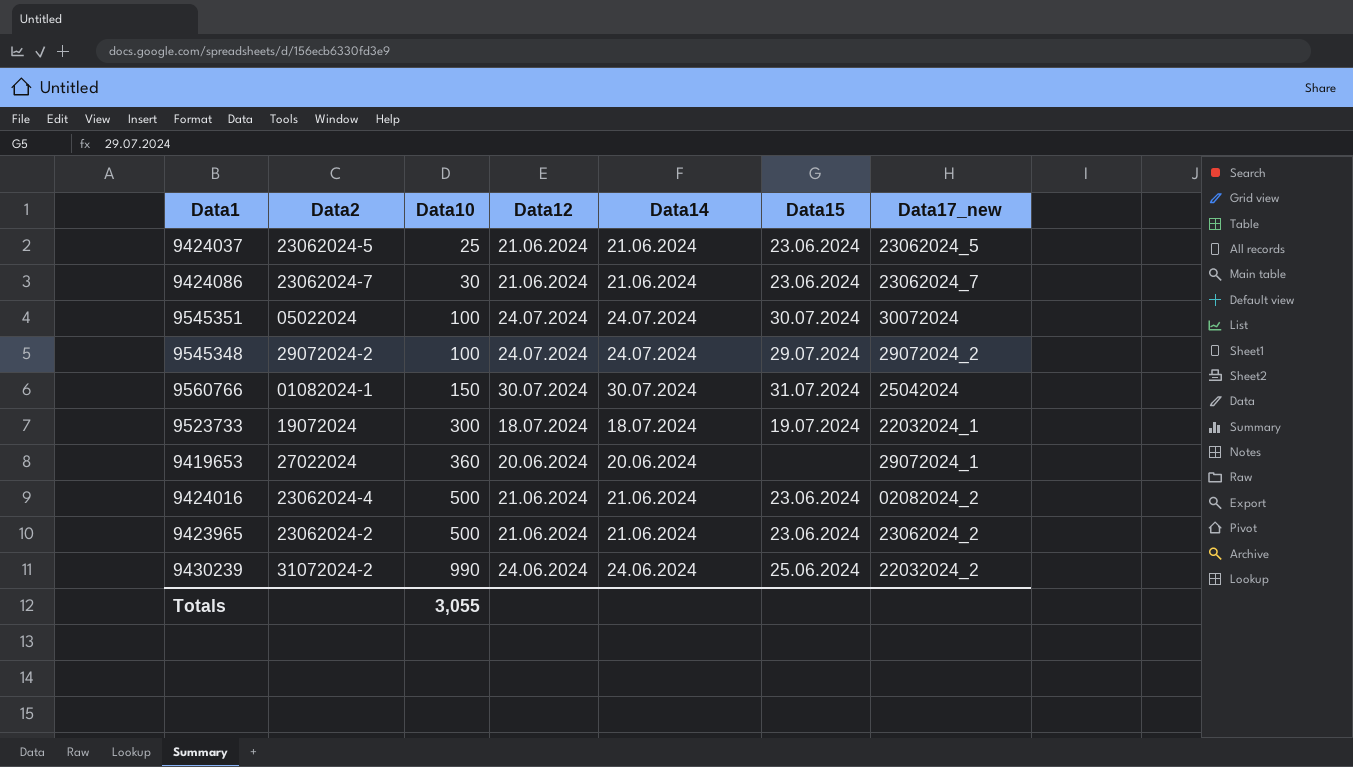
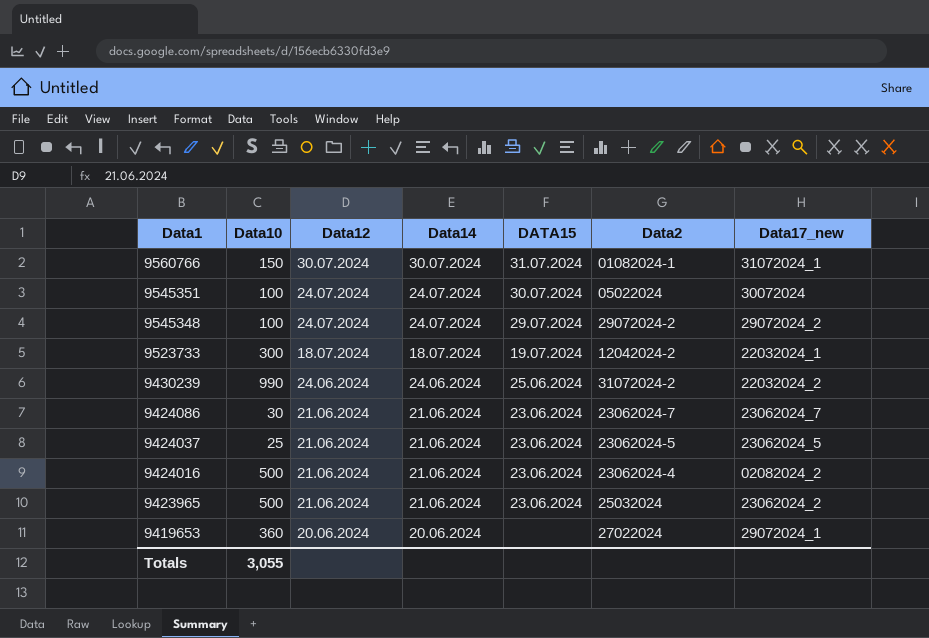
row order: Data10 ascending -> Data1 descending
column name: Data15 -> DATA15
column Data2 | position: 2 -> 6
9560766 | Data17_new: 25042024 -> 31072024_1
9523733 | Data2: 19072024 -> 12042024-2
9423965 | Data2: 23062024-2 -> 25032024

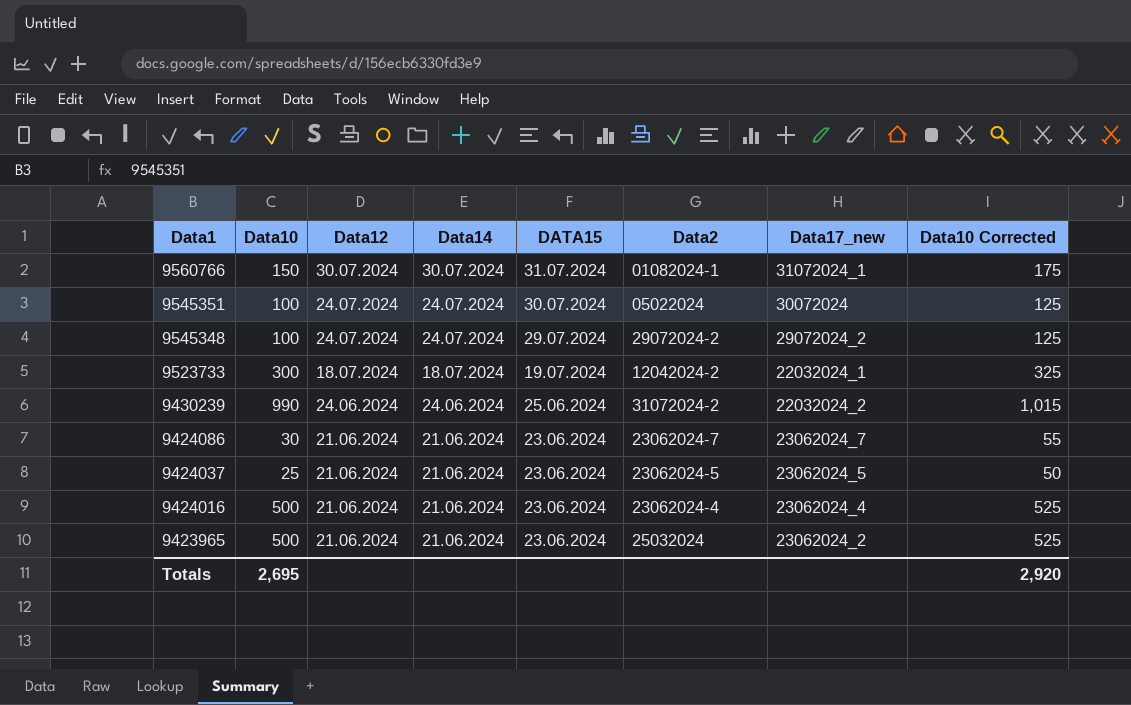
column Data10 Corrected | formula: none -> [Data10] + 25
row 9419653: 360 | 20.06.2024 | 20.06.2024 | none | 27022024 | 29072024_1 -> none
9424016 | Data17_new: 02082024_2 -> 23062024_4
Totals | Data10: 3,055 -> 2,695

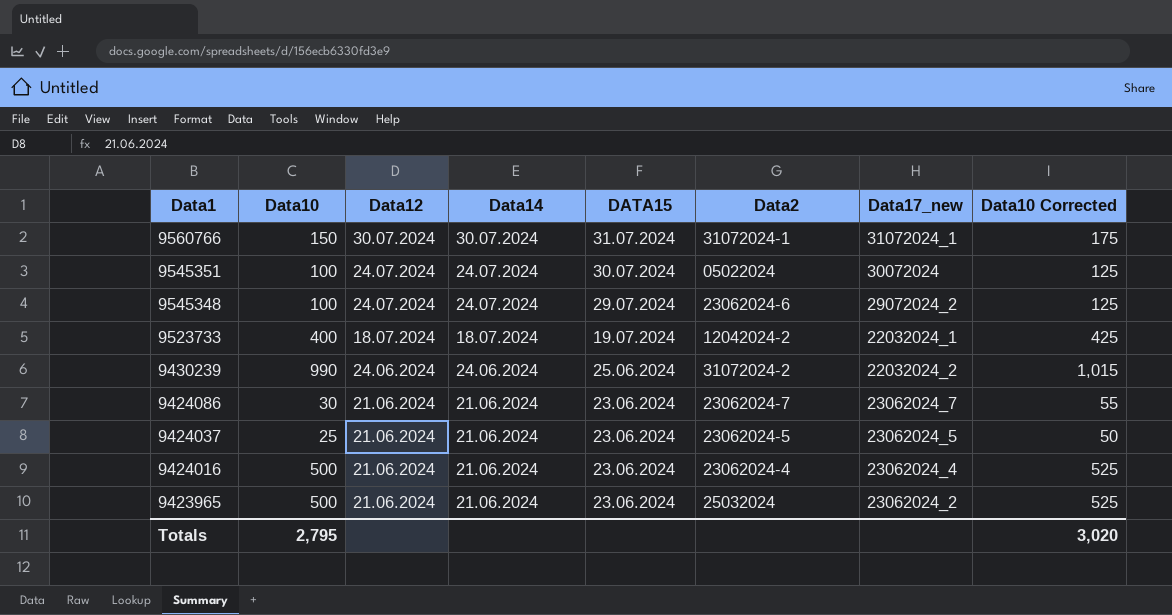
9560766 | Data2: 01082024-1 -> 31072024-1
9545348 | Data2: 29072024-2 -> 23062024-6
9523733 | Data10: 300 -> 400
9523733 | Data10 Corrected: 325 -> 425
Totals | Data10: 2,695 -> 2,795
Totals | Data10 Corrected: 2,920 -> 3,020

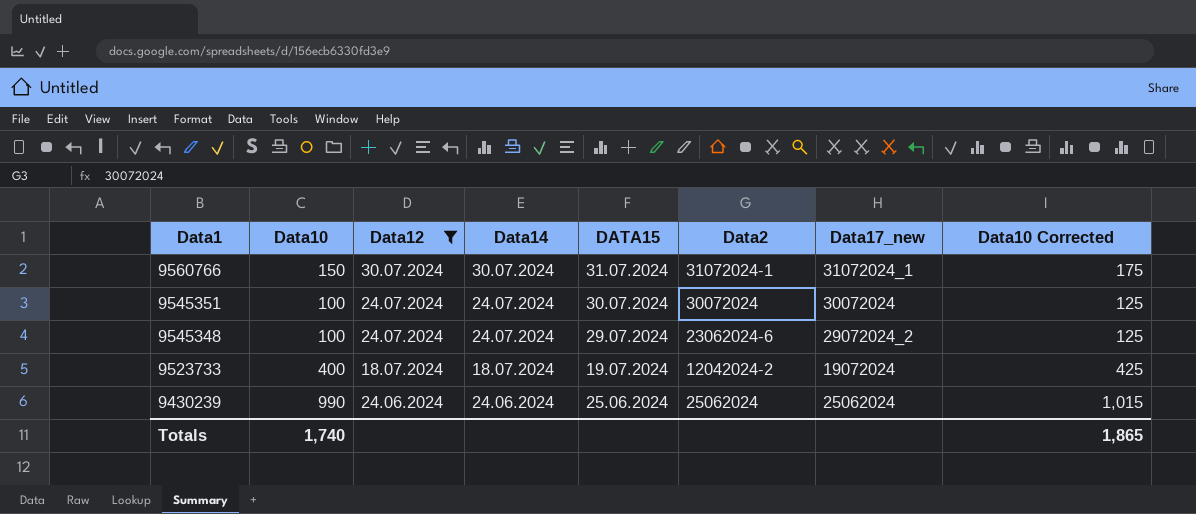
filter: none -> Data12 != 21.06.2024
9545351 | Data2: 05022024 -> 30072024
9523733 | Data17_new: 22032024_1 -> 19072024
9430239 | Data2: 31072024-2 -> 25062024
9430239 | Data17_new: 22032024_2 -> 25062024
Totals | Data10: 2,795 -> 1,740
Totals | Data10 Corrected: 3,020 -> 1,865

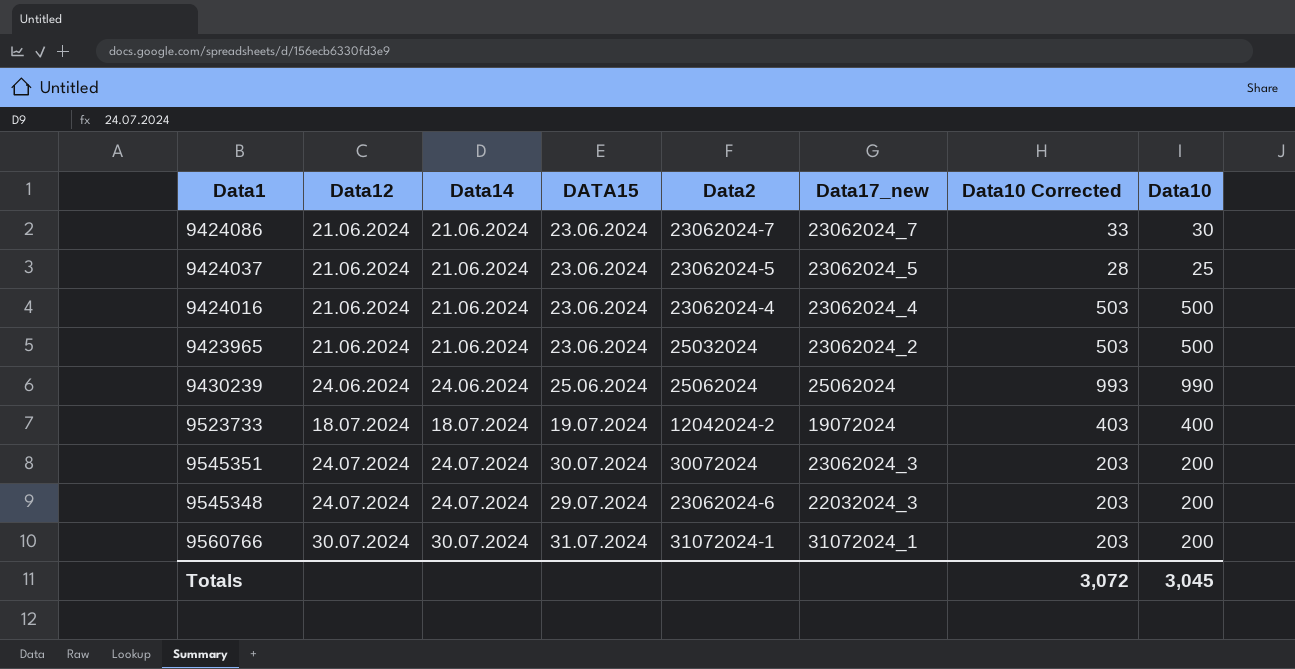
filter: Data12 != 21.06.2024 -> none
row order: Data1 descending -> Data12 ascending
column Data10 Corrected | formula: [Data10] + 25 -> [Data10] + 3
column Data10 | position: 2 -> 8
9545351 | Data17_new: 30072024 -> 23062024_3
9545351 | Data10: 100 -> 200
9545348 | Data17_new: 29072024_2 -> 22032024_3
9545348 | Data10: 100 -> 200
9560766 | Data10: 150 -> 200
Totals | Data10 Corrected: 1,865 -> 3,072
Totals | Data10: 1,740 -> 3,045

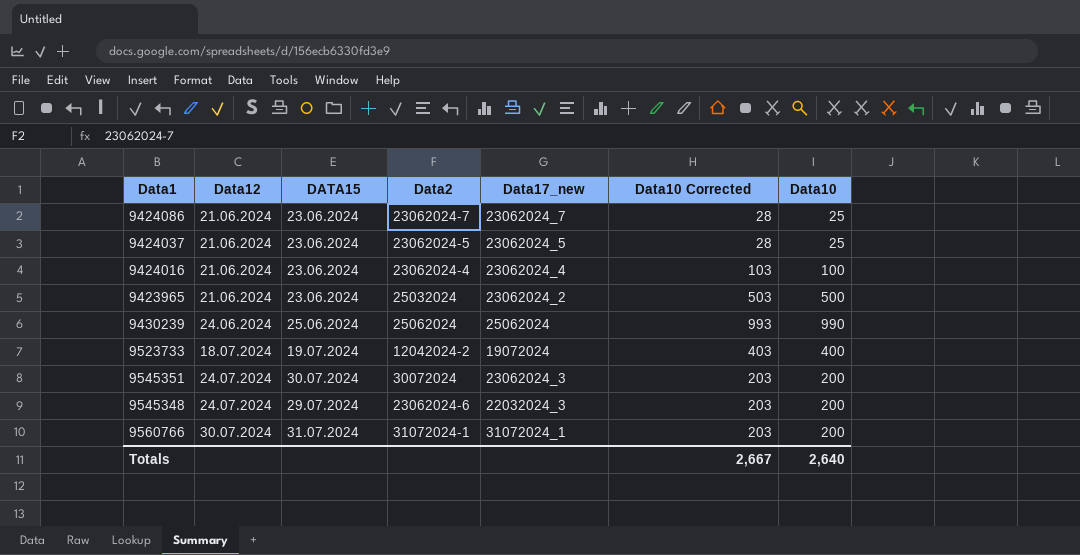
column Data14 | position: 3 -> none
9424086 | Data10 Corrected: 33 -> 28
9424086 | Data10: 30 -> 25
9424016 | Data10 Corrected: 503 -> 103
9424016 | Data10: 500 -> 100
Totals | Data10 Corrected: 3,072 -> 2,667
Totals | Data10: 3,045 -> 2,640

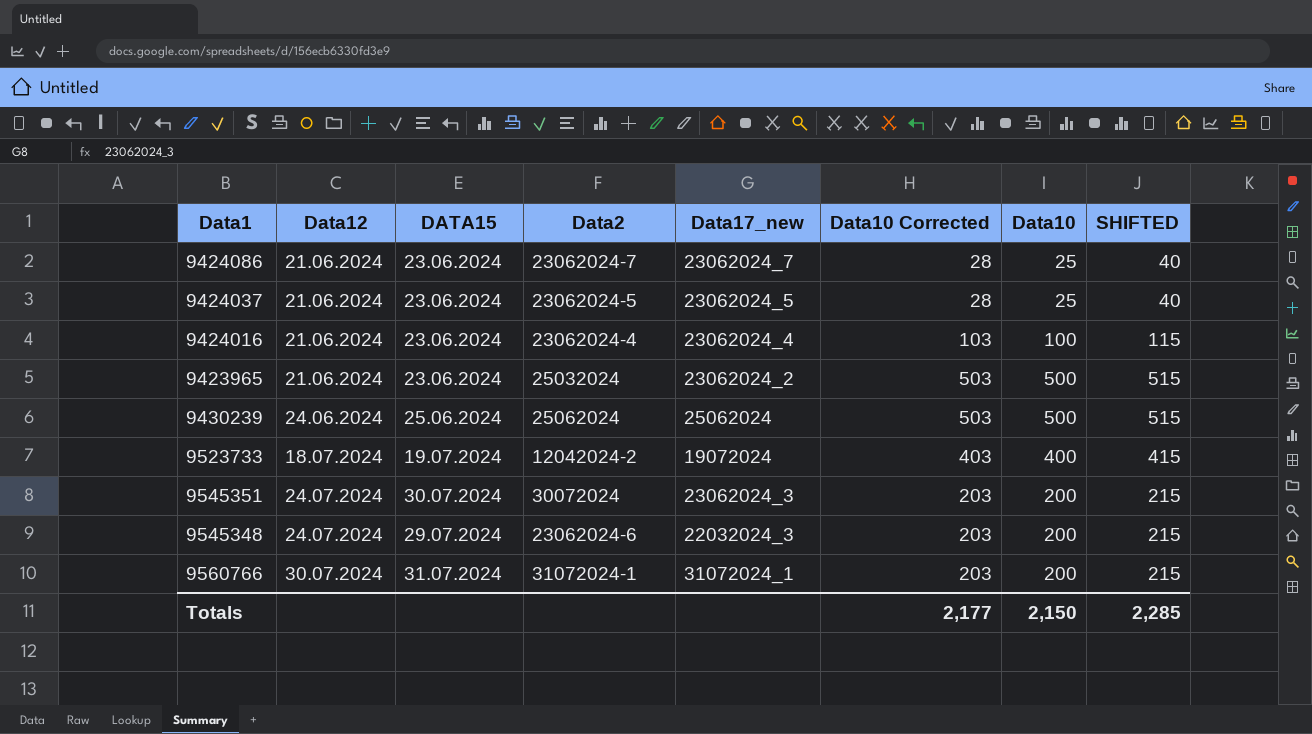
column SHIFTED | formula: none -> [Data10] + 15
9430239 | Data10 Corrected: 993 -> 503
9430239 | Data10: 990 -> 500
Totals | Data10 Corrected: 2,667 -> 2,177
Totals | Data10: 2,640 -> 2,150

